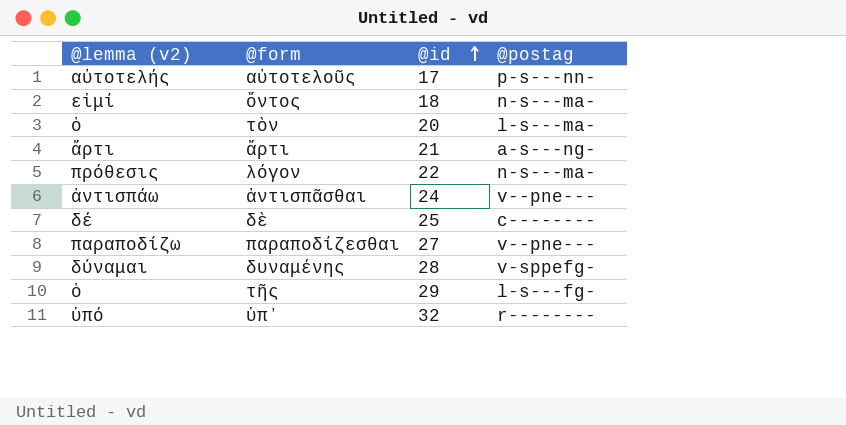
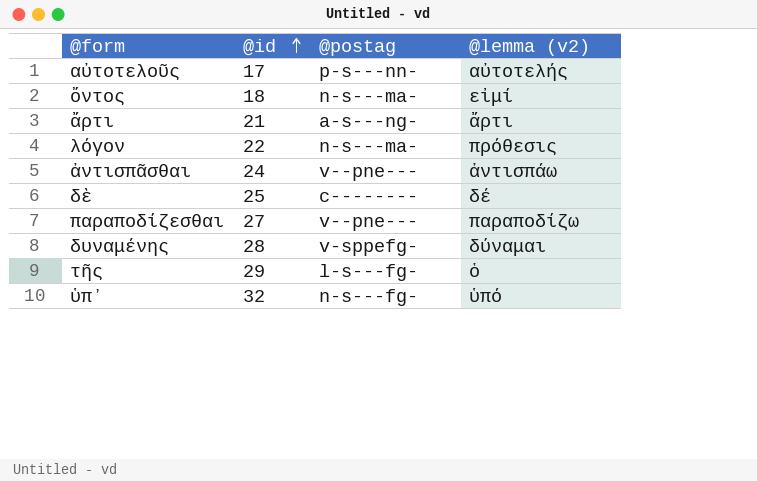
column @lemma (v2) | position: 1 -> 4
row τὸν: ὁ | 20 | l-s---ma- -> none
ὑπʼ | @postag: r-------- -> n-s---fg-

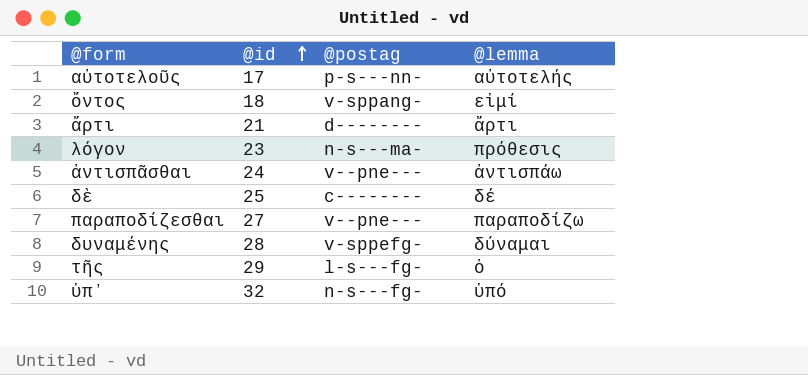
column name: @lemma (v2) -> @lemma
ὄντος | @postag: n-s---ma- -> v-sppang-
ἄρτι | @postag: a-s---ng- -> d--------
λόγον | @id: 22 -> 23

